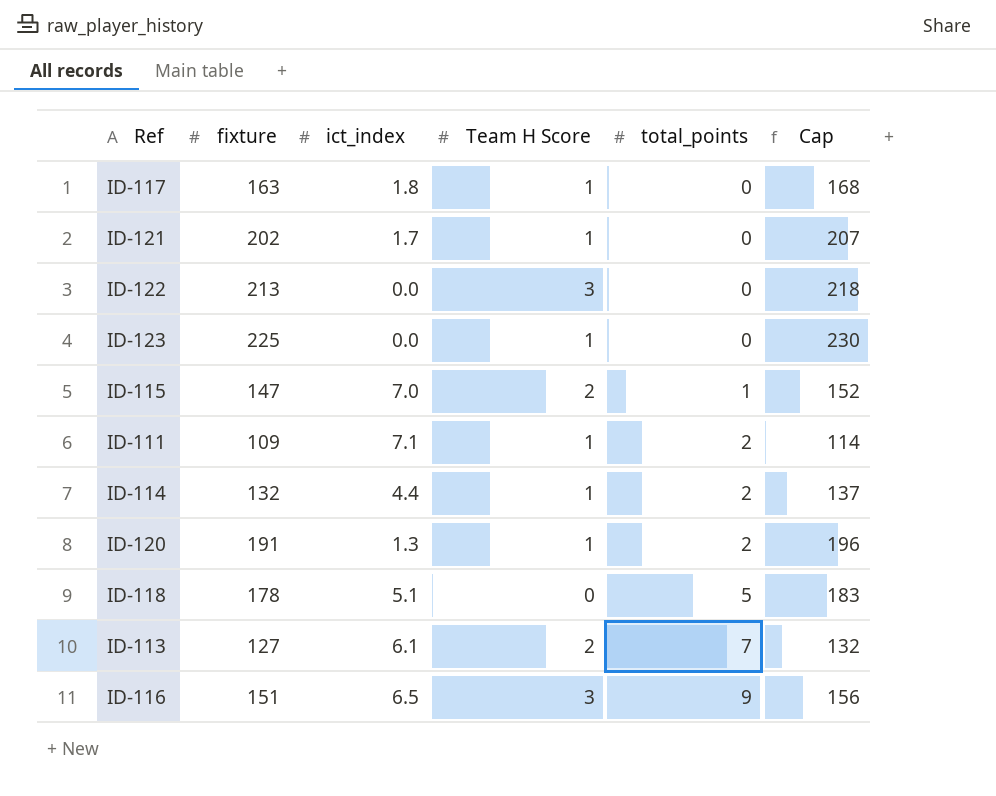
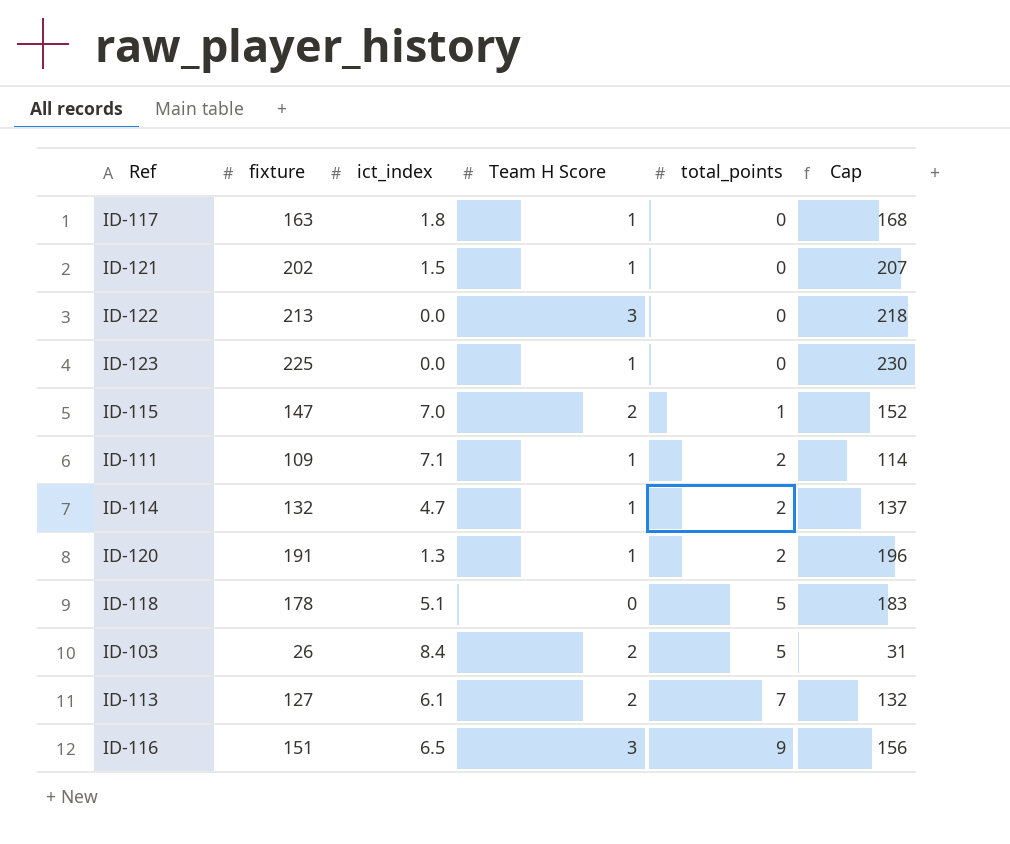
ID-121 | ict_index: 1.7 -> 1.5
ID-114 | ict_index: 4.4 -> 4.7
row ID-103: none -> 26 | 8.4 | 2 | 5 | 31

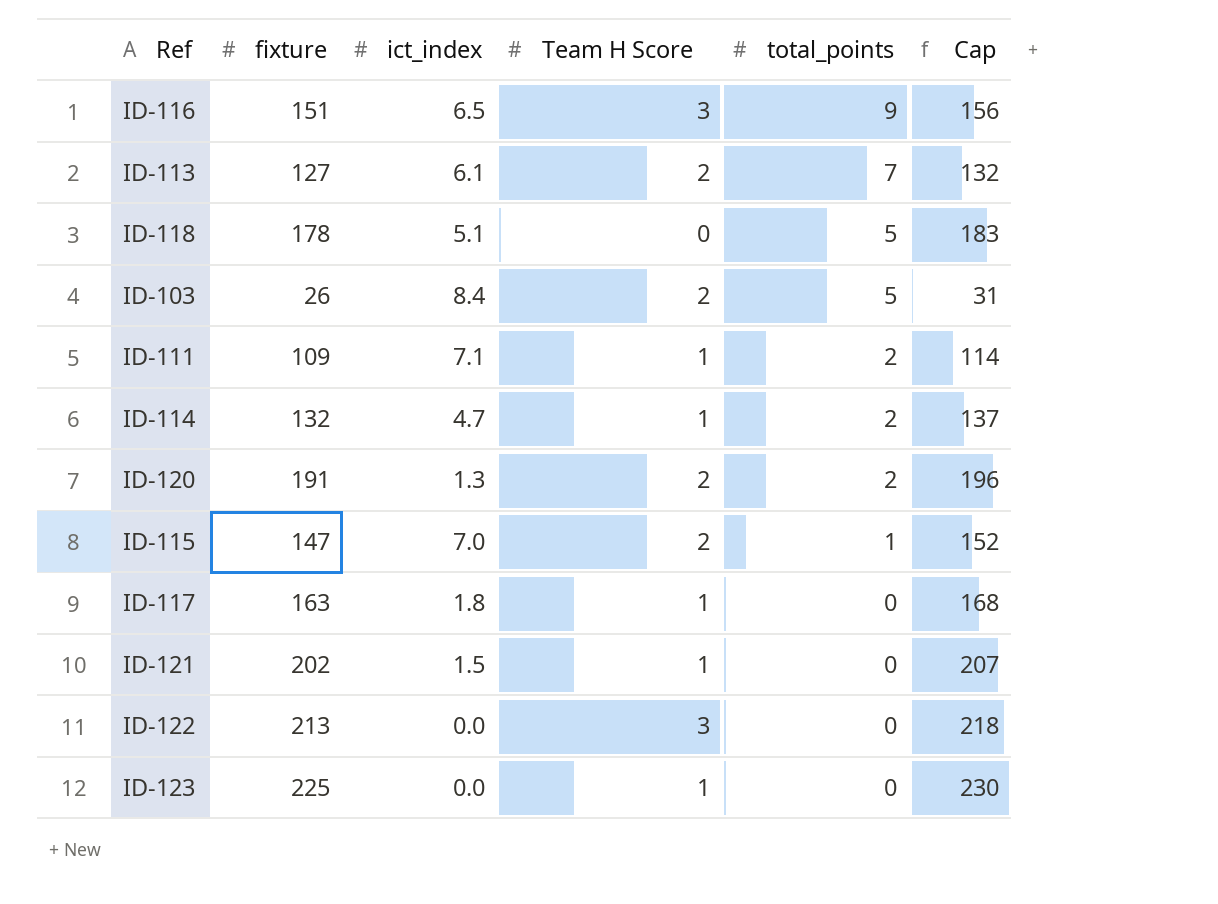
row order: total_points ascending -> total_points descending
ID-120 | Team H Score: 1 -> 2

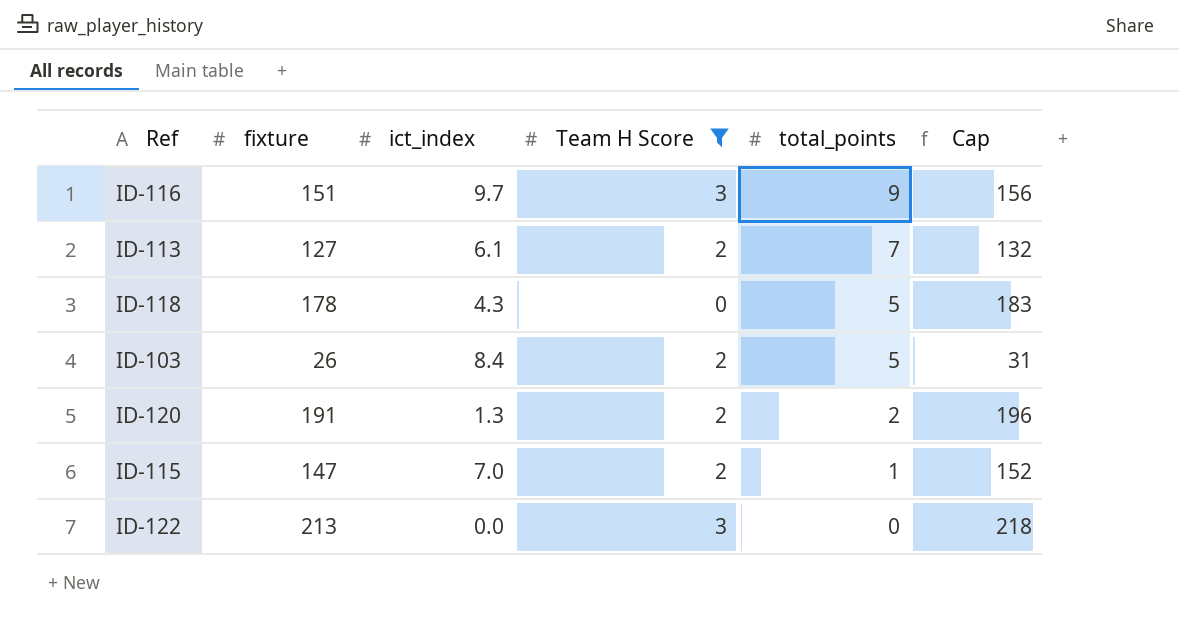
filter: none -> Team H Score != 1
ID-116 | ict_index: 6.5 -> 9.7
ID-118 | ict_index: 5.1 -> 4.3

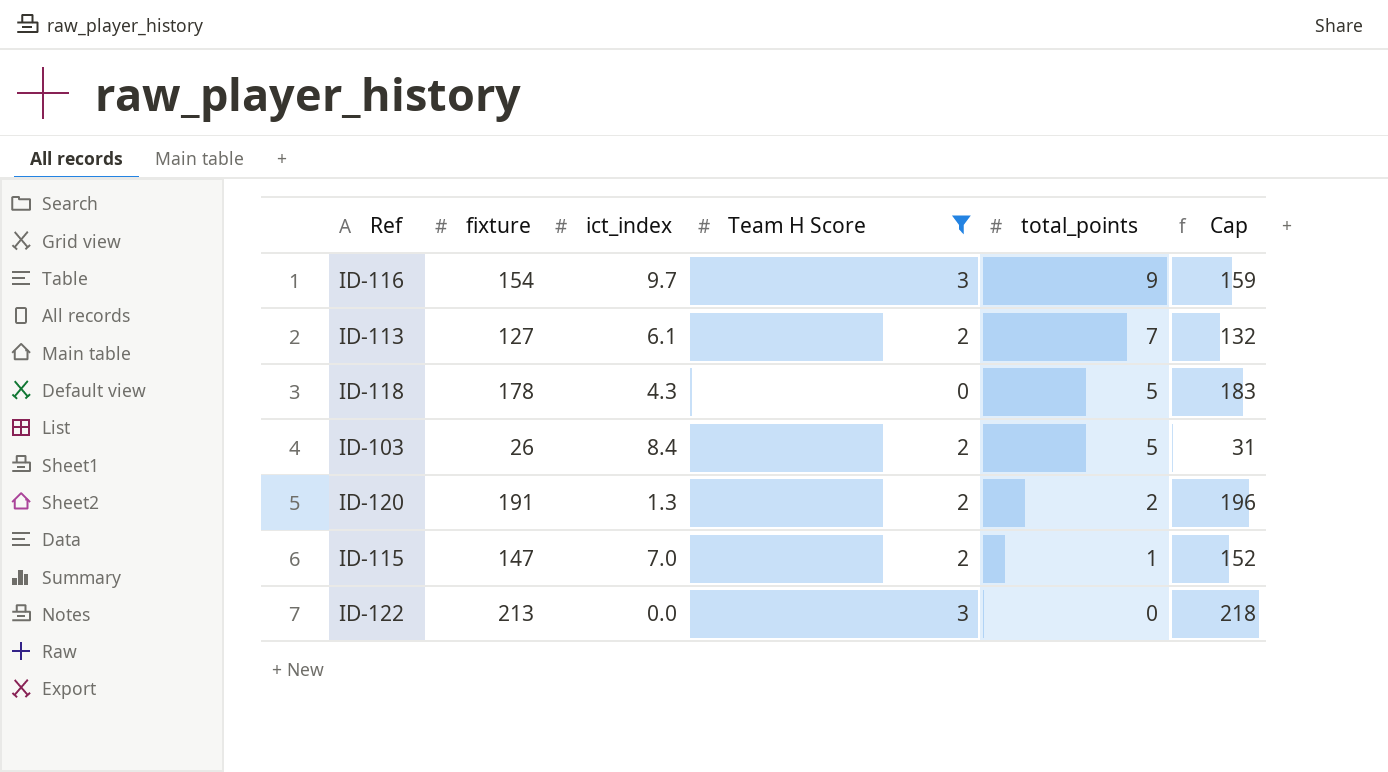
ID-116 | fixture: 151 -> 154
ID-116 | Cap: 156 -> 159

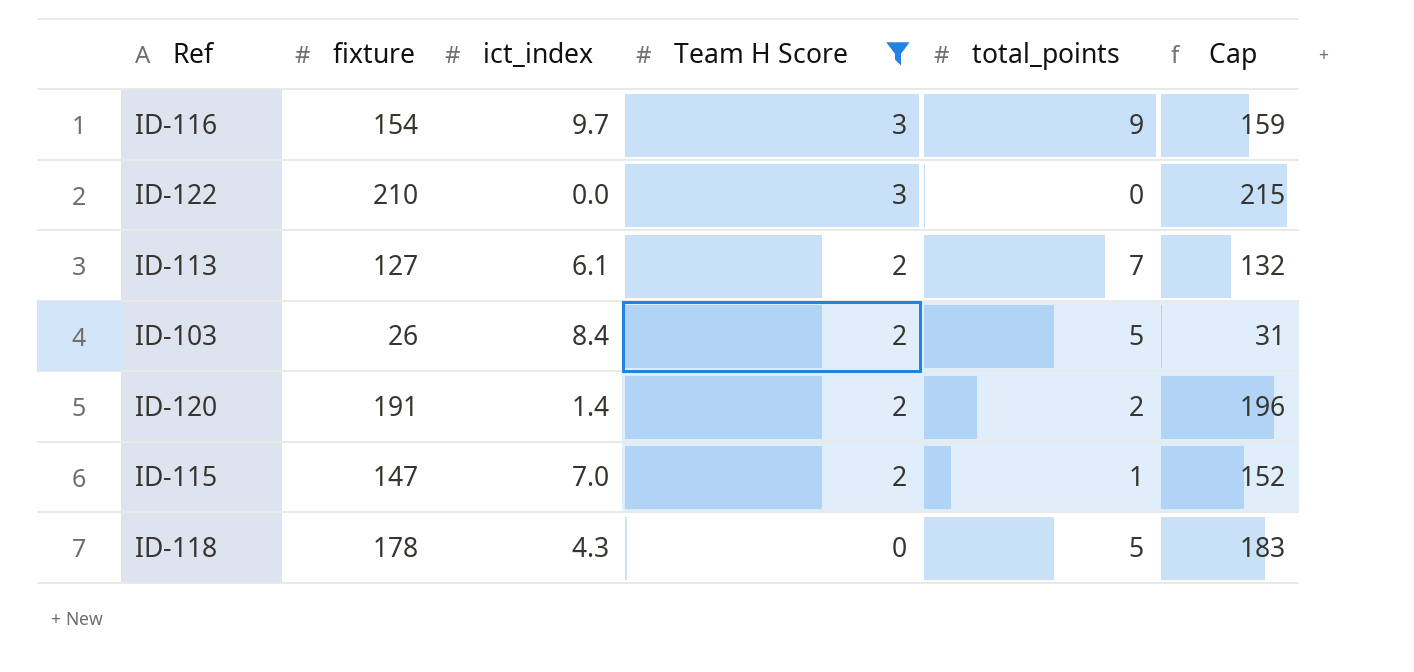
row order: total_points descending -> Team H Score descending
ID-122 | fixture: 213 -> 210
ID-122 | Cap: 218 -> 215
ID-120 | ict_index: 1.3 -> 1.4

